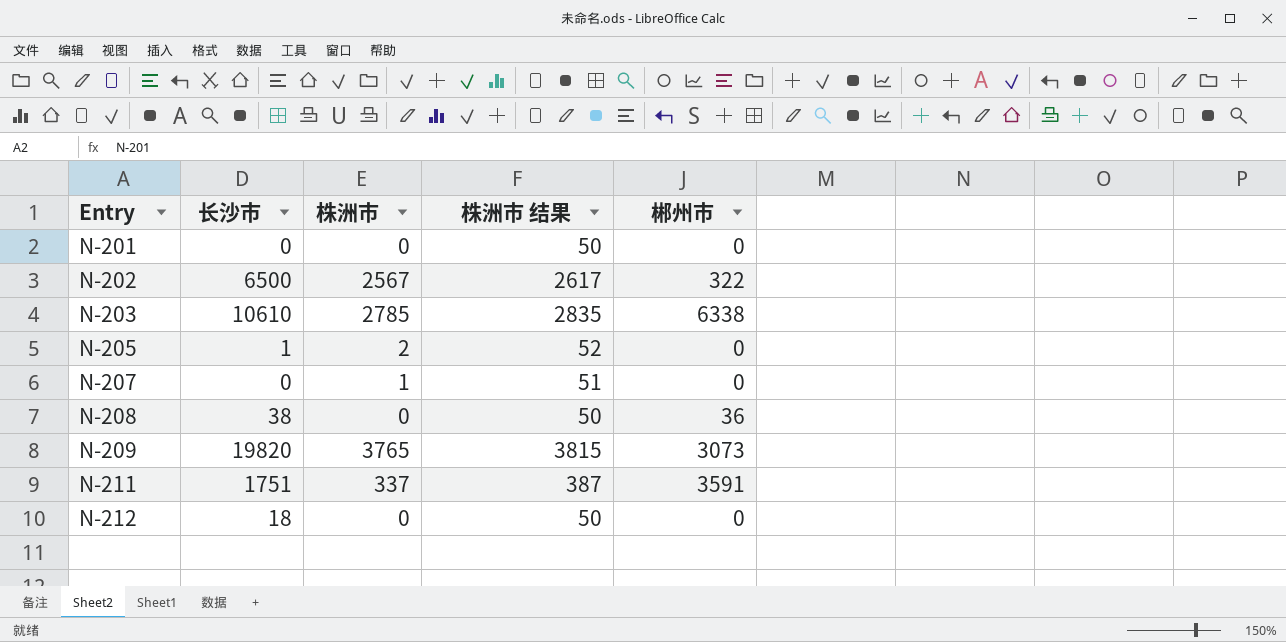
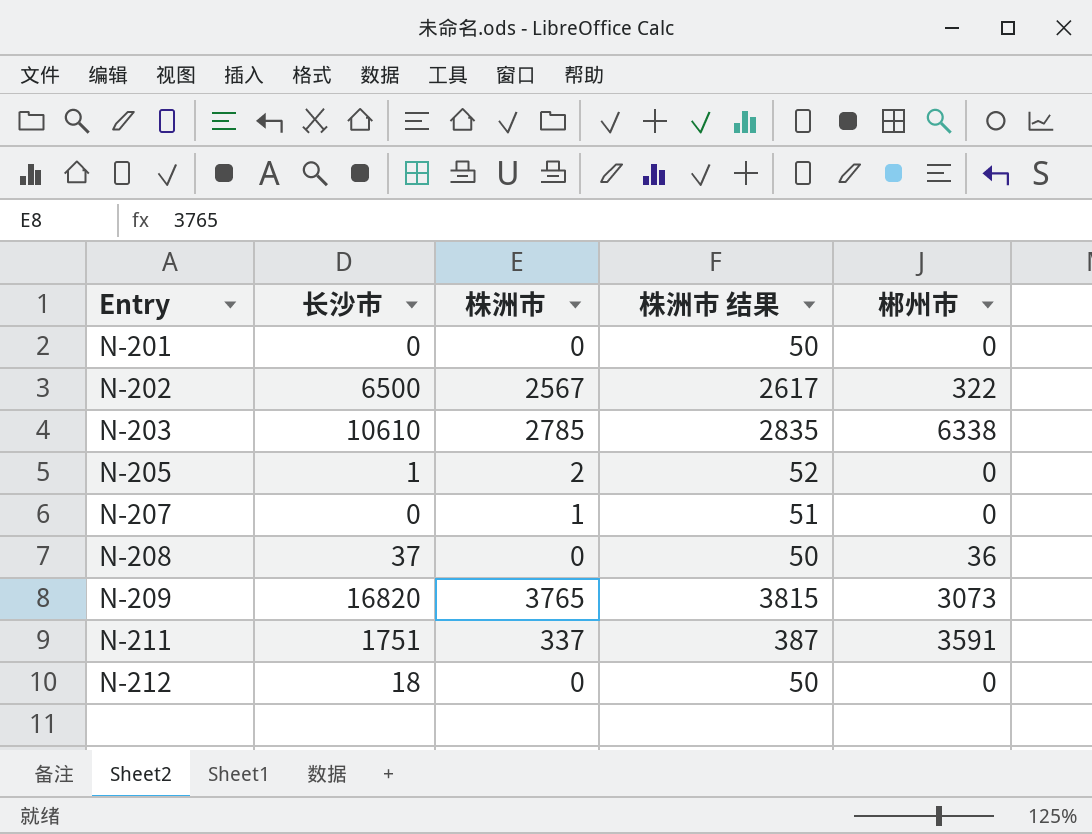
N-208 | 长沙市: 38 -> 37
N-209 | 长沙市: 19820 -> 16820

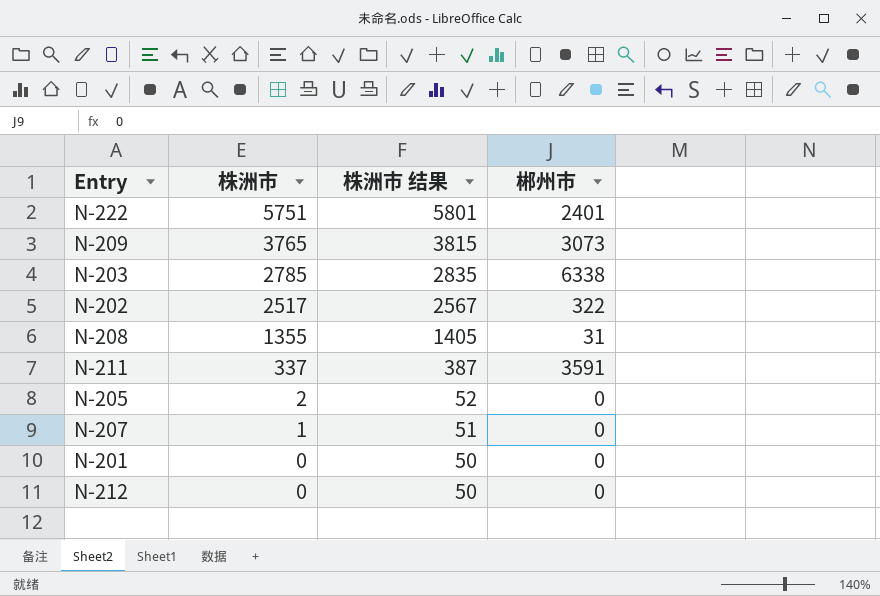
row order: Entry ascending -> 株洲市 descending
column 长沙市 | position: 2 -> none
row N-222: none -> 5751 | 5801 | 2401
N-202 | 株洲市: 2567 -> 2517
N-202 | 株洲市 结果: 2617 -> 2567
N-208 | 株洲市: 0 -> 1355
N-208 | 株洲市 结果: 50 -> 1405
N-208 | 郴州市: 36 -> 31

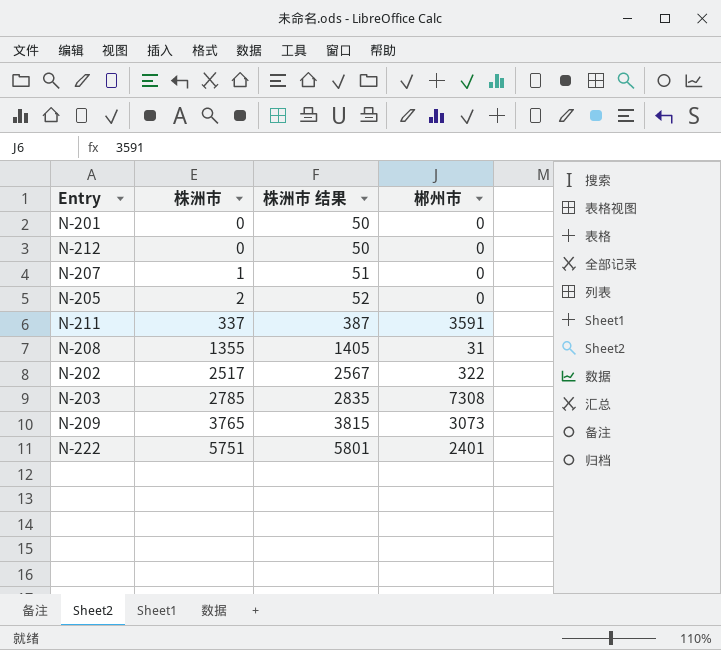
row order: 株洲市 descending -> 株洲市 ascending
N-203 | 郴州市: 6338 -> 7308

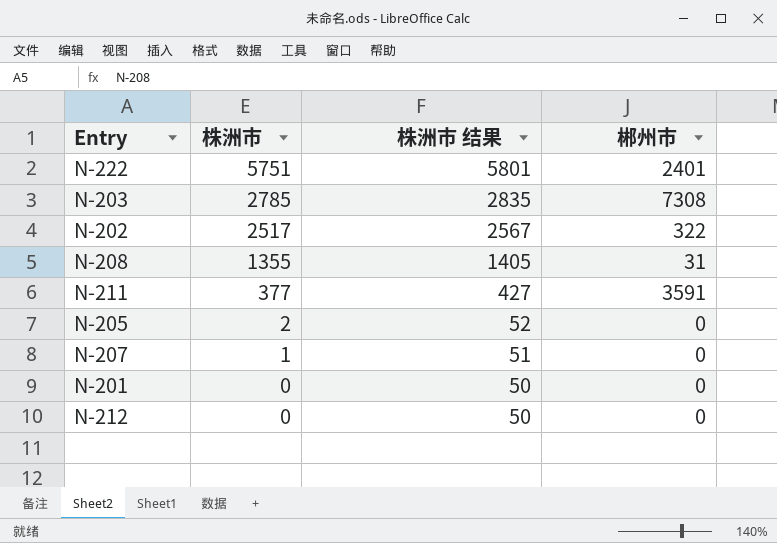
row order: 株洲市 ascending -> 株洲市 descending
row N-209: 3765 | 3815 | 3073 -> none
N-211 | 株洲市: 337 -> 377
N-211 | 株洲市 结果: 387 -> 427

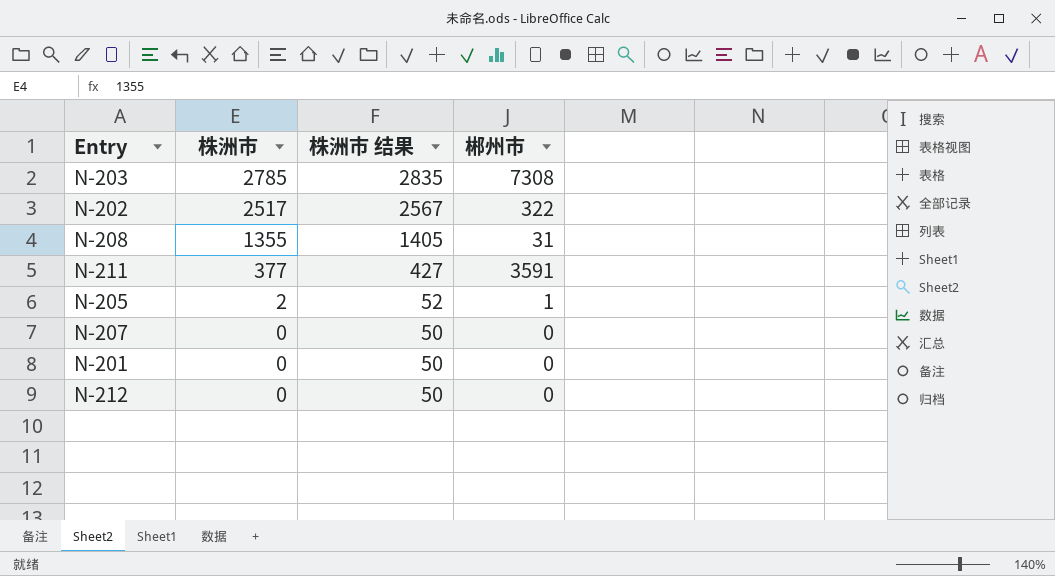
row N-222: 5751 | 5801 | 2401 -> none
N-205 | 郴州市: 0 -> 1
N-207 | 株洲市: 1 -> 0
N-207 | 株洲市 结果: 51 -> 50

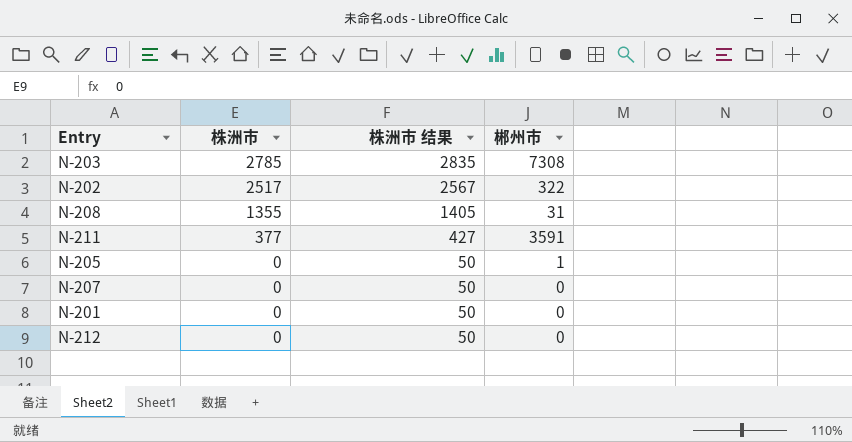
N-205 | 株洲市: 2 -> 0
N-205 | 株洲市 结果: 52 -> 50

